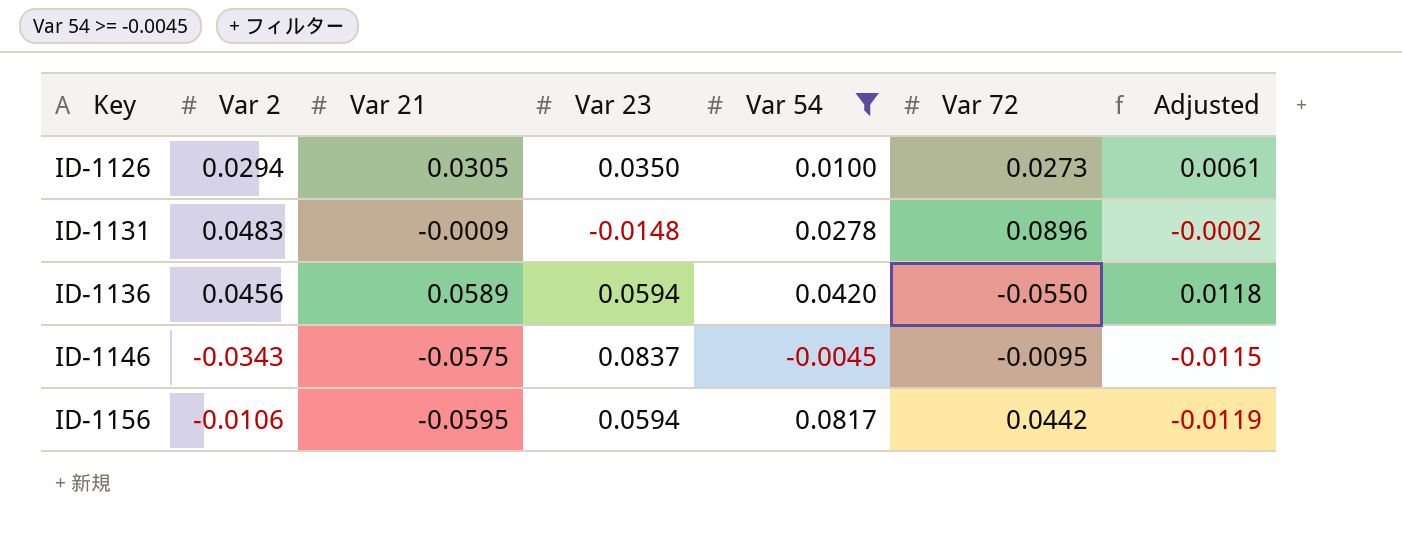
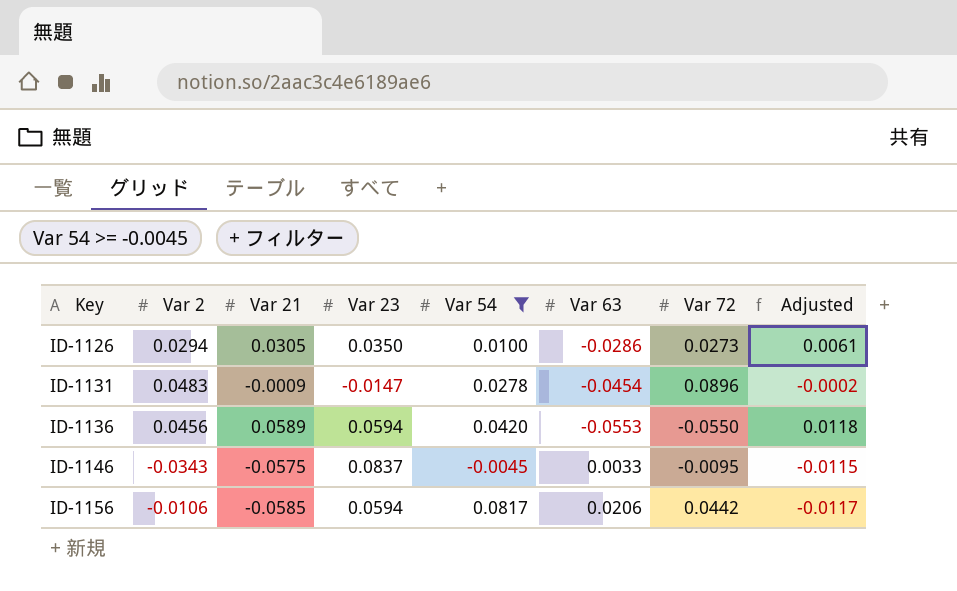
column Var 63 | position: none -> 6
ID-1131 | Var 23: -0.0148 -> -0.0147
ID-1156 | Var 21: -0.0595 -> -0.0585
ID-1156 | Adjusted: -0.0119 -> -0.0117

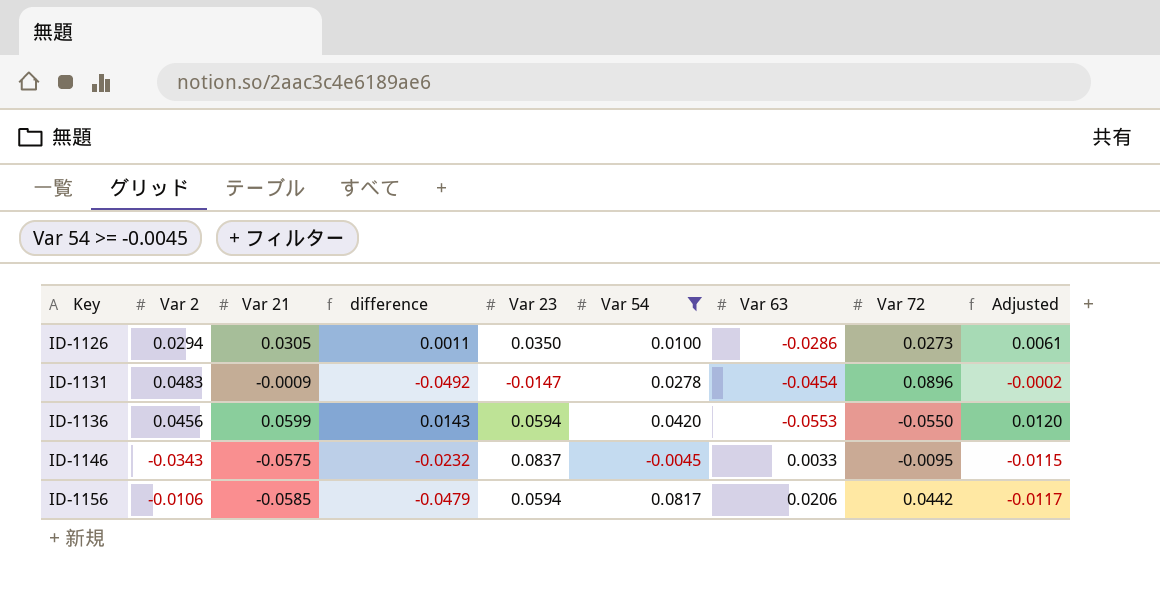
column difference | formula: none -> [Var 21] - [Var 2]
ID-1136 | Var 21: 0.0589 -> 0.0599
ID-1136 | Adjusted: 0.0118 -> 0.0120

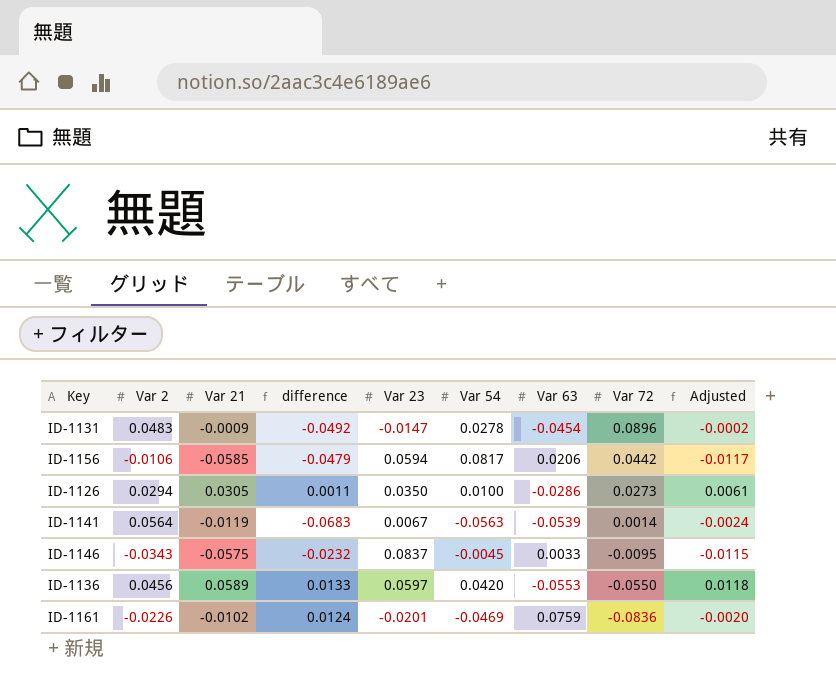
filter: Var 54 >= -0.0045 -> none
row order: Key ascending -> Var 72 descending
ID-1136 | Var 21: 0.0599 -> 0.0589
ID-1136 | difference: 0.0143 -> 0.0133
ID-1136 | Var 23: 0.0594 -> 0.0597
ID-1136 | Adjusted: 0.0120 -> 0.0118

